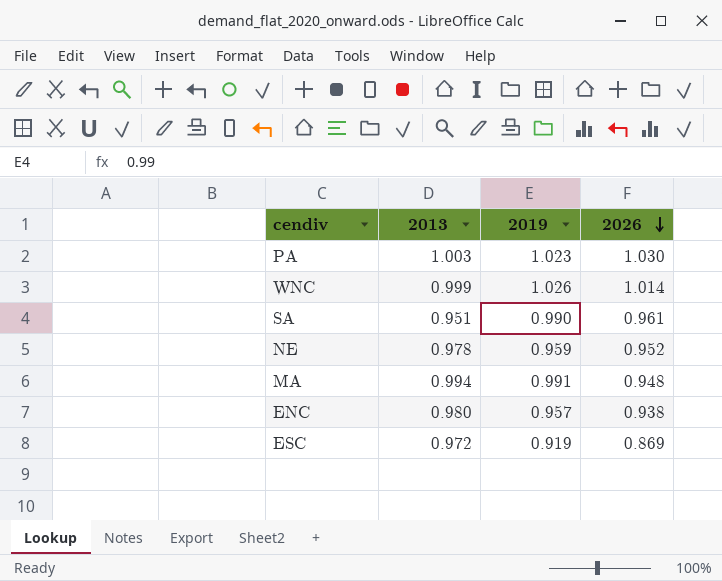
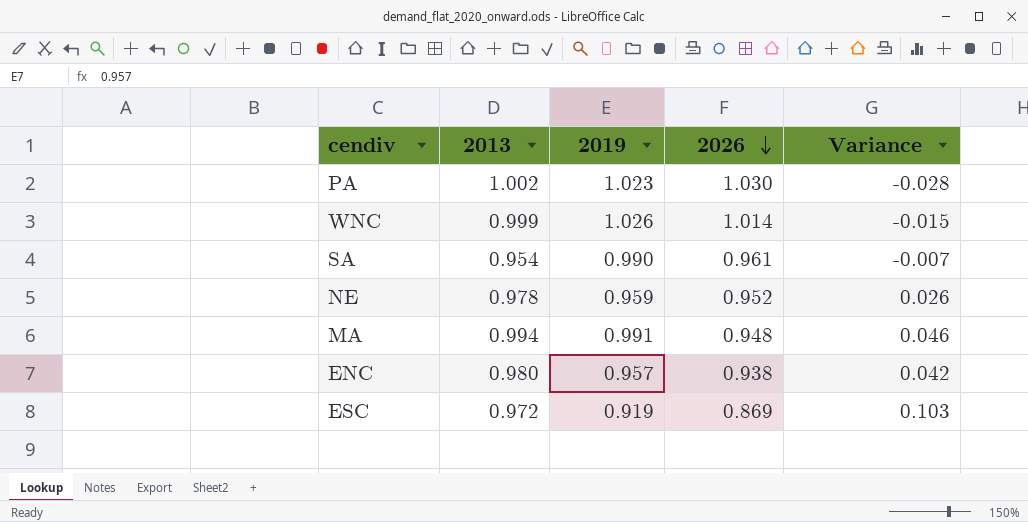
column Variance | formula: none -> [2013] - [2026]
PA | 2013: 1.003 -> 1.002
SA | 2013: 0.951 -> 0.954

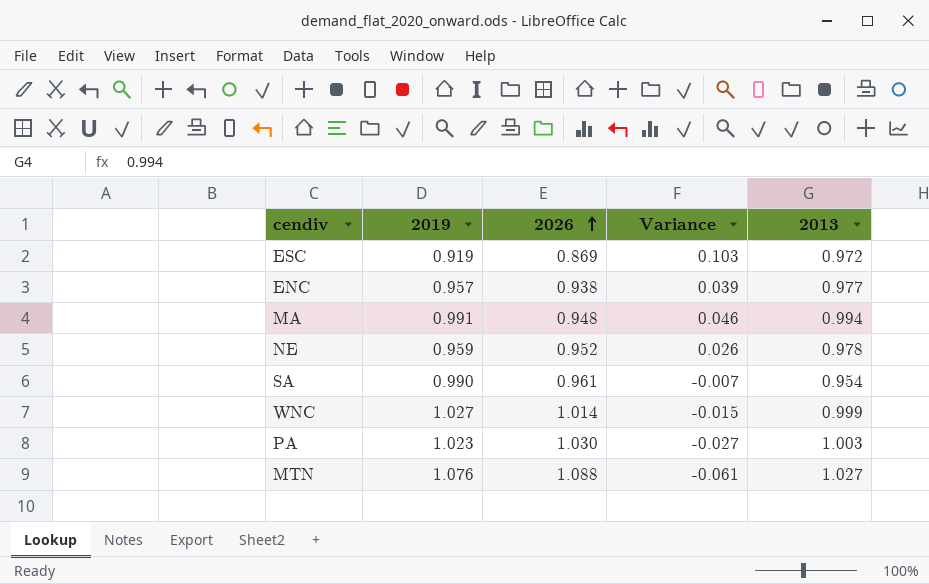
row order: 2026 descending -> 2026 ascending
column 2013 | position: 2 -> 5
ENC | Variance: 0.042 -> 0.039
ENC | 2013: 0.980 -> 0.977
WNC | 2019: 1.026 -> 1.027
PA | Variance: -0.028 -> -0.027
PA | 2013: 1.002 -> 1.003
row MTN: none -> 1.076 | 1.088 | -0.061 | 1.027

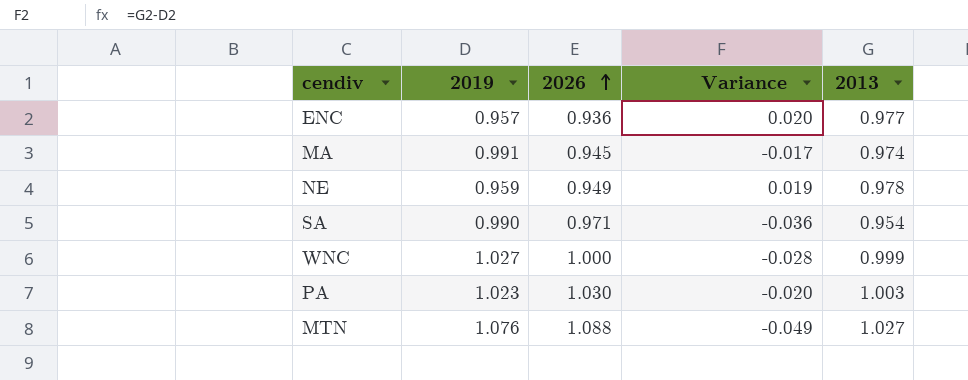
column Variance | formula: [2013] - [2026] -> [2013] - [2019]
row ESC: 0.919 | 0.869 | 0.103 | 0.972 -> none
ENC | 2026: 0.938 -> 0.936
MA | 2026: 0.948 -> 0.945
MA | 2013: 0.994 -> 0.974
NE | 2026: 0.952 -> 0.949
SA | 2026: 0.961 -> 0.971
WNC | 2026: 1.014 -> 1.000

